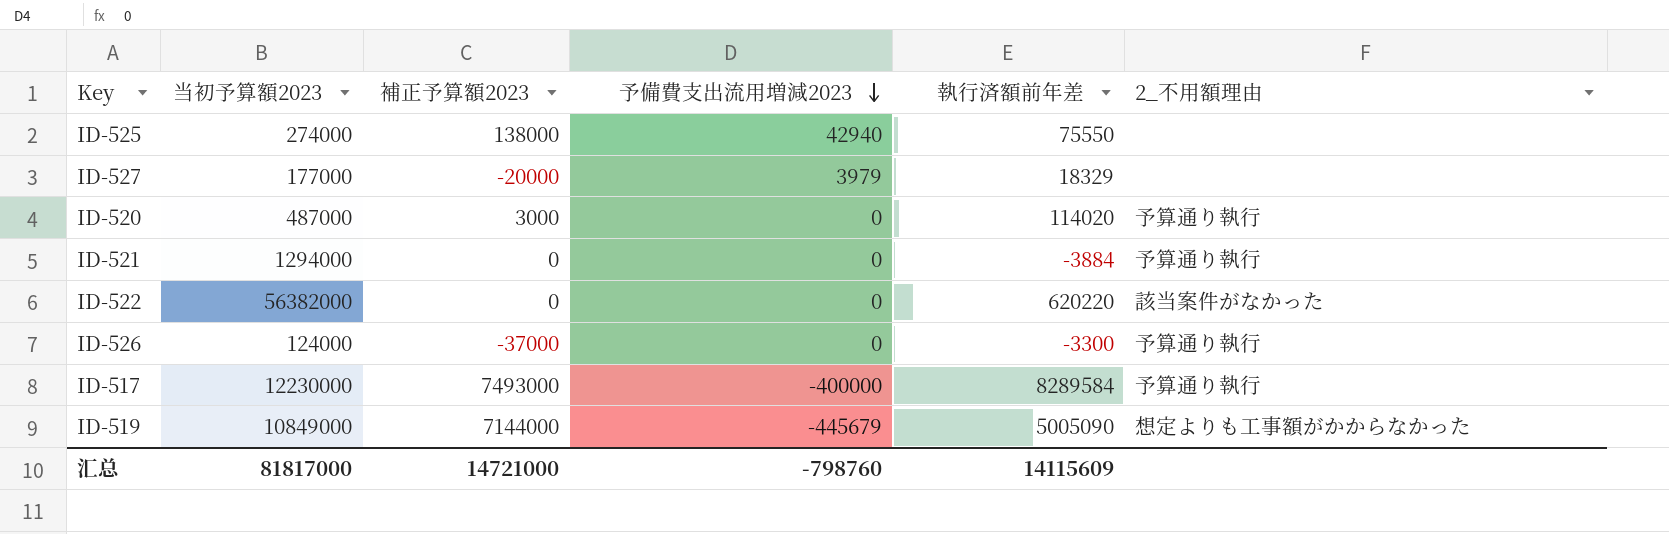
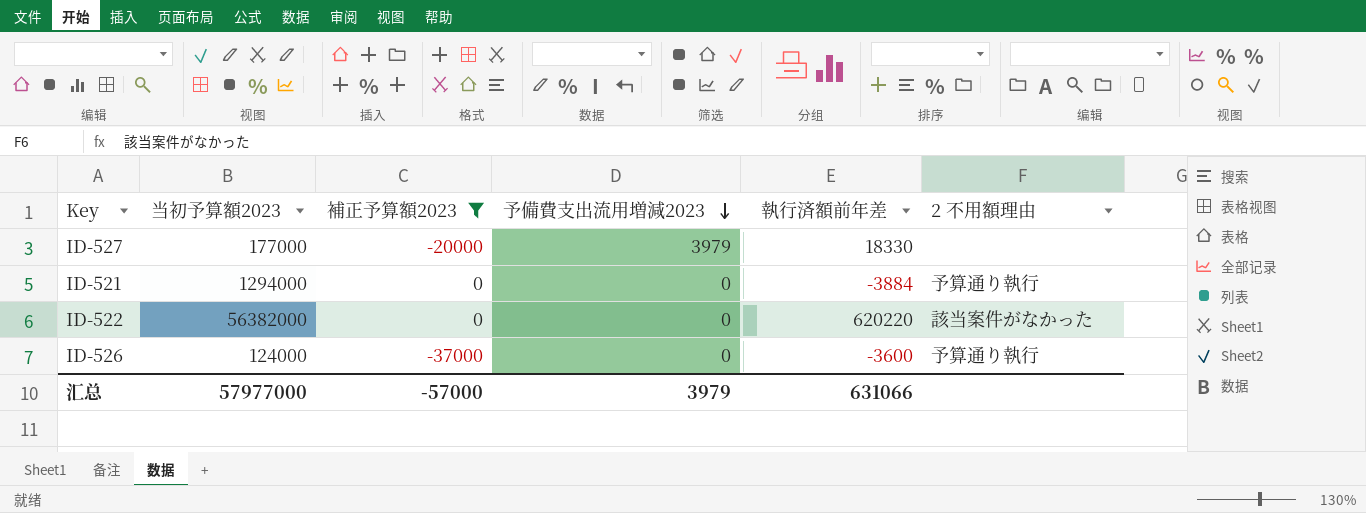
filter: none -> 補正予算額2023 <= 0
column name: 2_不用額理由 -> 2 不用額理由
ID-527 | 執行済額前年差: 18329 -> 18330
ID-526 | 執行済額前年差: -3300 -> -3600
汇总 | 当初予算額2023: 81817000 -> 57977000
汇总 | 補正予算額2023: 14721000 -> -57000
汇总 | 予備費支出流用増減2023: -798760 -> 3979
汇总 | 執行済額前年差: 14115609 -> 631066

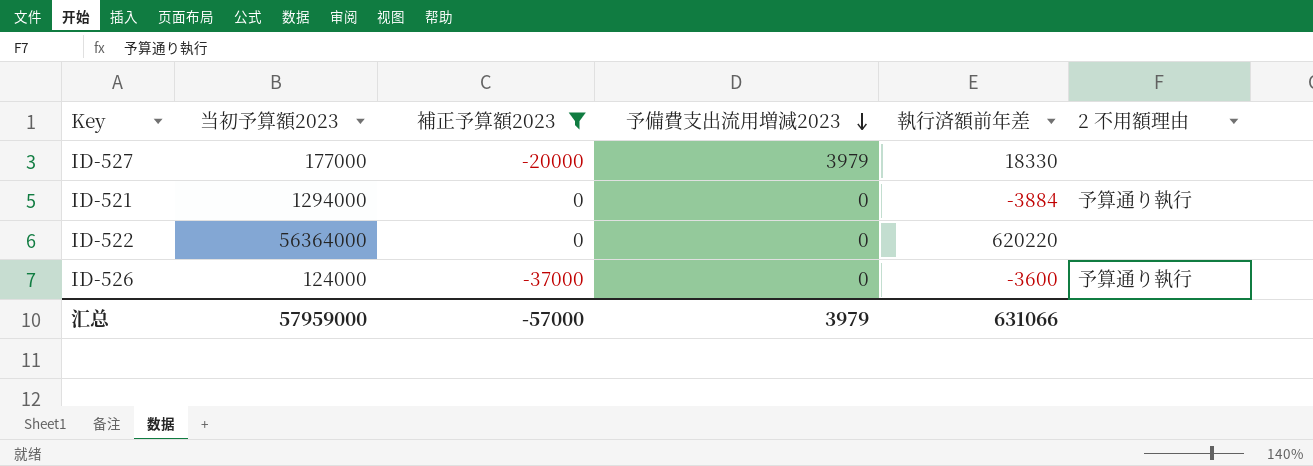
ID-522 | 当初予算額2023: 56382000 -> 56364000
ID-522 | 2 不用額理由: 該当案件がなかった -> none
汇总 | 当初予算額2023: 57977000 -> 57959000

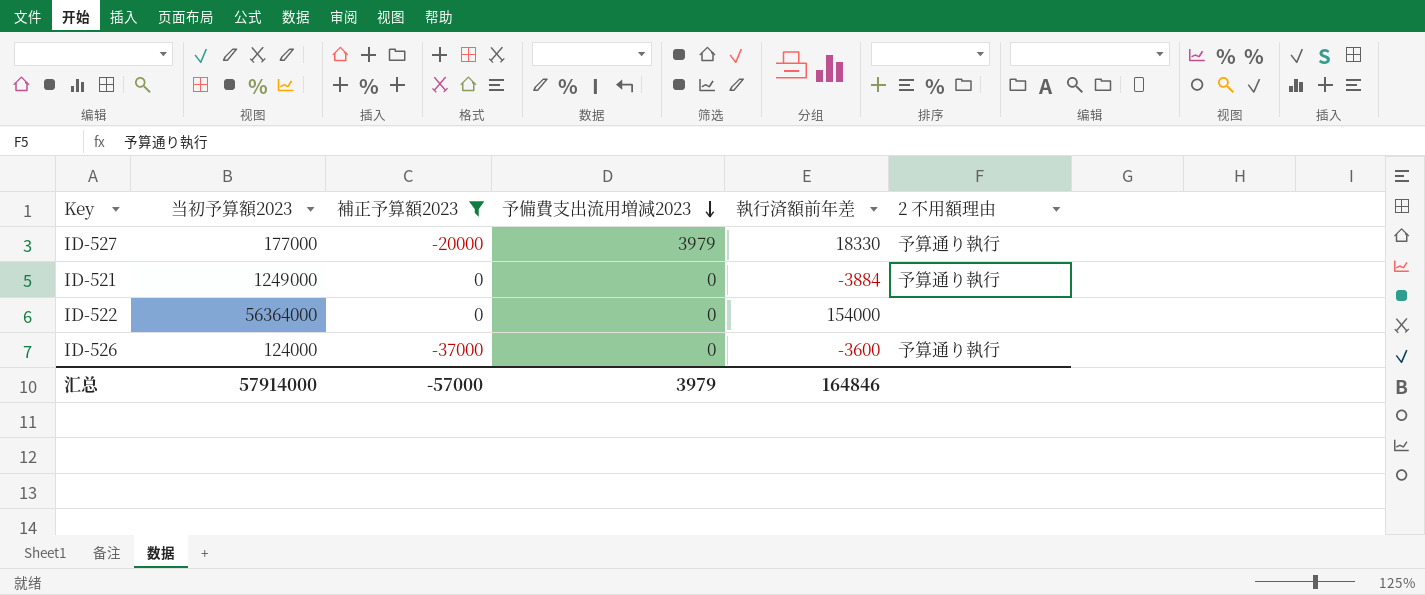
ID-527 | 2 不用額理由: none -> 予算通り執行
ID-521 | 当初予算額2023: 1294000 -> 1249000
ID-522 | 執行済額前年差: 620220 -> 154000
汇总 | 当初予算額2023: 57959000 -> 57914000
汇总 | 執行済額前年差: 631066 -> 164846

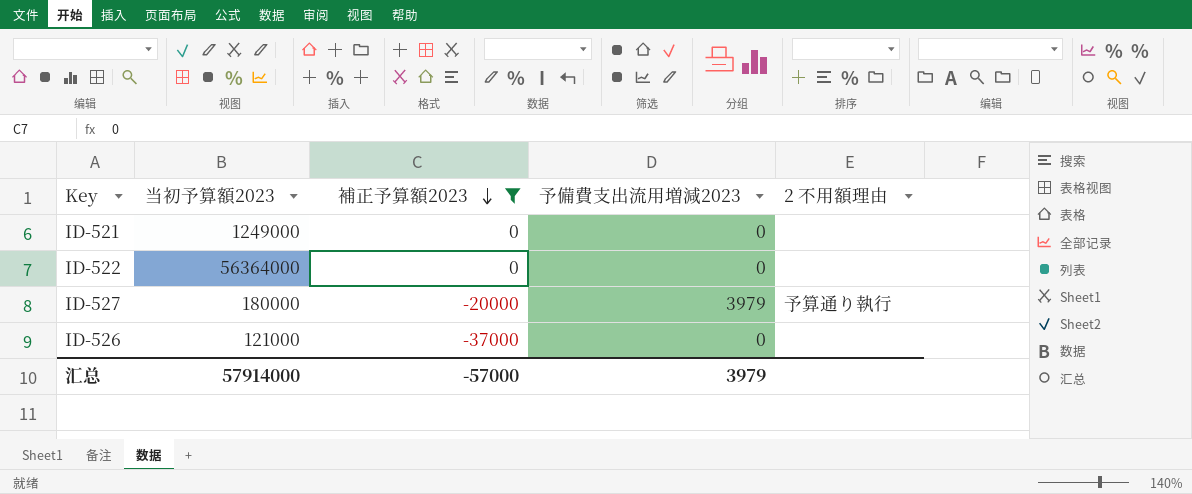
row order: 予備費支出流用増減2023 descending -> 補正予算額2023 descending
column 執行済額前年差 | position: 5 -> none
ID-521 | 2 不用額理由: 予算通り執行 -> none
ID-527 | 当初予算額2023: 177000 -> 180000
ID-526 | 当初予算額2023: 124000 -> 121000
ID-526 | 2 不用額理由: 予算通り執行 -> none

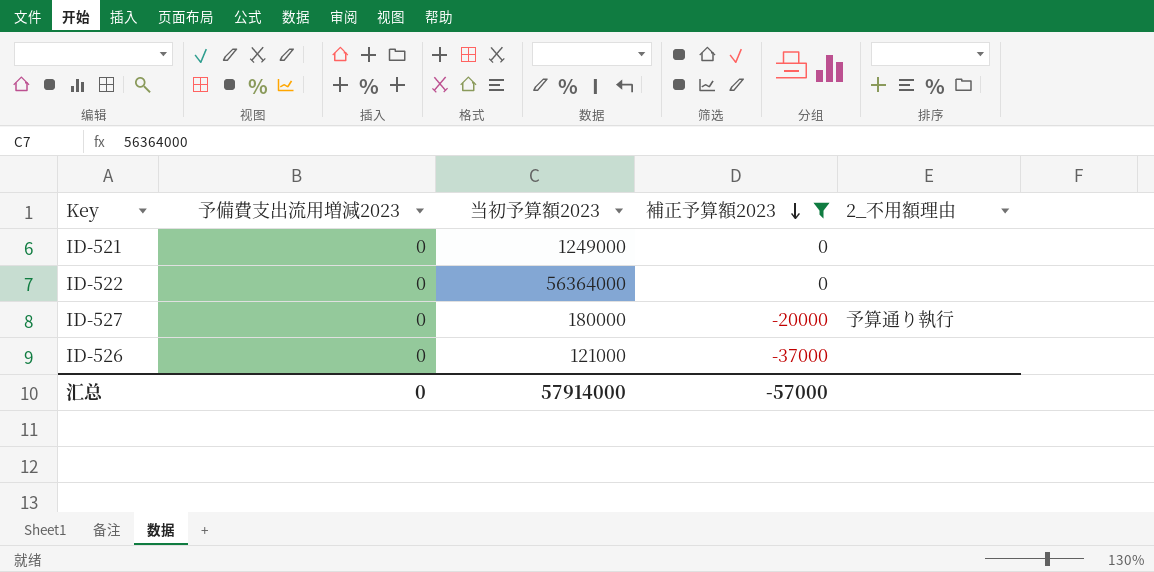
column 予備費支出流用増減2023 | position: 4 -> 2
column name: 2 不用額理由 -> 2_不用額理由
ID-527 | 予備費支出流用増減2023: 3979 -> 0
汇总 | 予備費支出流用増減2023: 3979 -> 0

